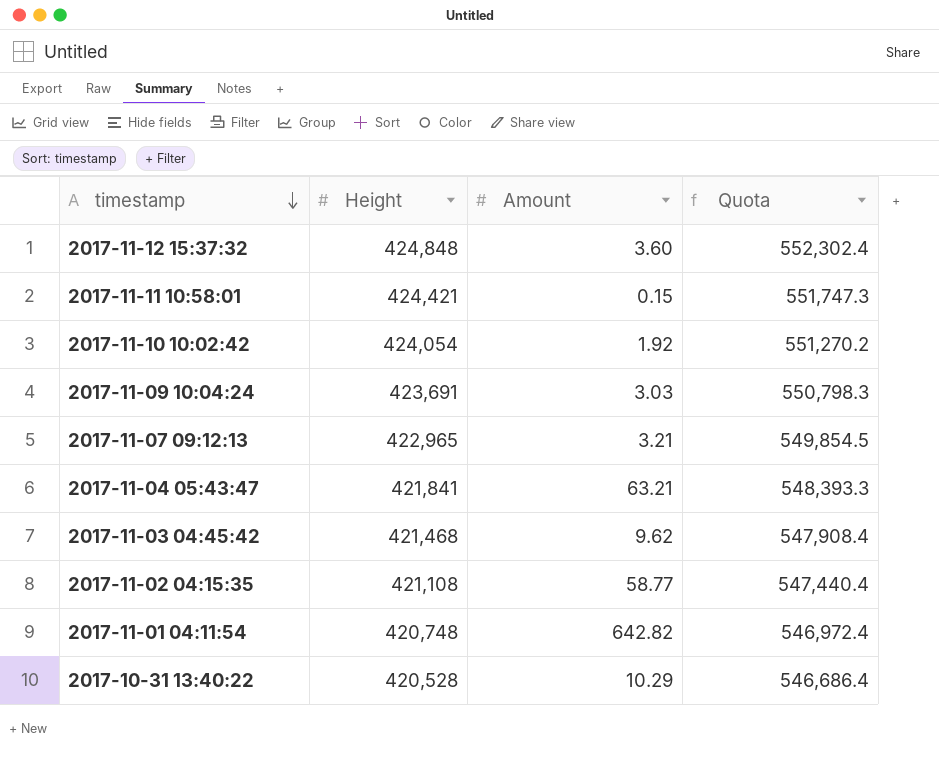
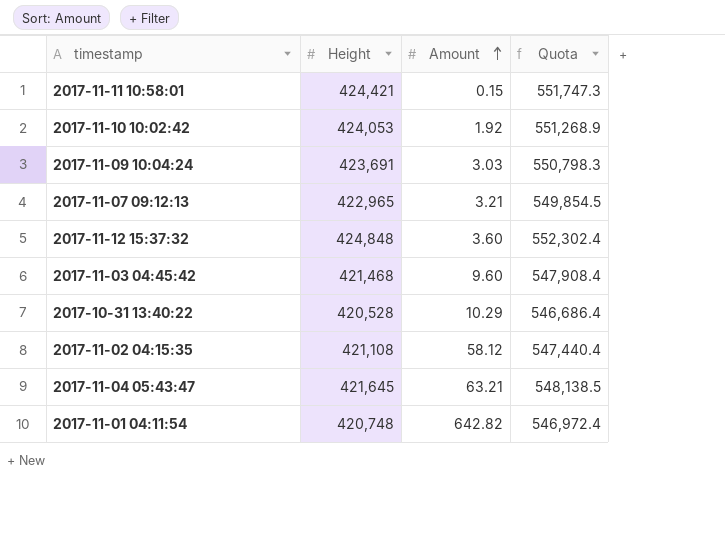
row order: timestamp descending -> Amount ascending
2017-11-10 10:02:42 | Height: 424,054 -> 424,053
2017-11-10 10:02:42 | Quota: 551,270.2 -> 551,268.9
2017-11-03 04:45:42 | Amount: 9.62 -> 9.60
2017-11-02 04:15:35 | Amount: 58.77 -> 58.12
2017-11-04 05:43:47 | Height: 421,841 -> 421,645
2017-11-04 05:43:47 | Quota: 548,393.3 -> 548,138.5

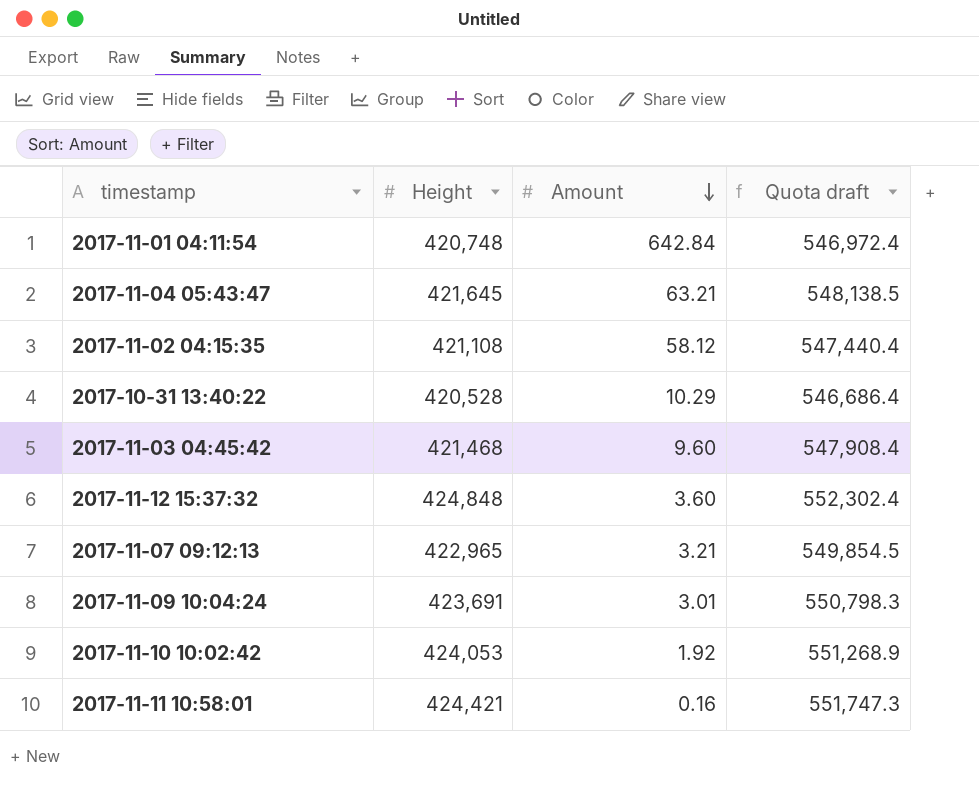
row order: Amount ascending -> Amount descending
column name: Quota -> Quota draft
2017-11-01 04:11:54 | Amount: 642.82 -> 642.84
2017-11-09 10:04:24 | Amount: 3.03 -> 3.01
2017-11-11 10:58:01 | Amount: 0.15 -> 0.16

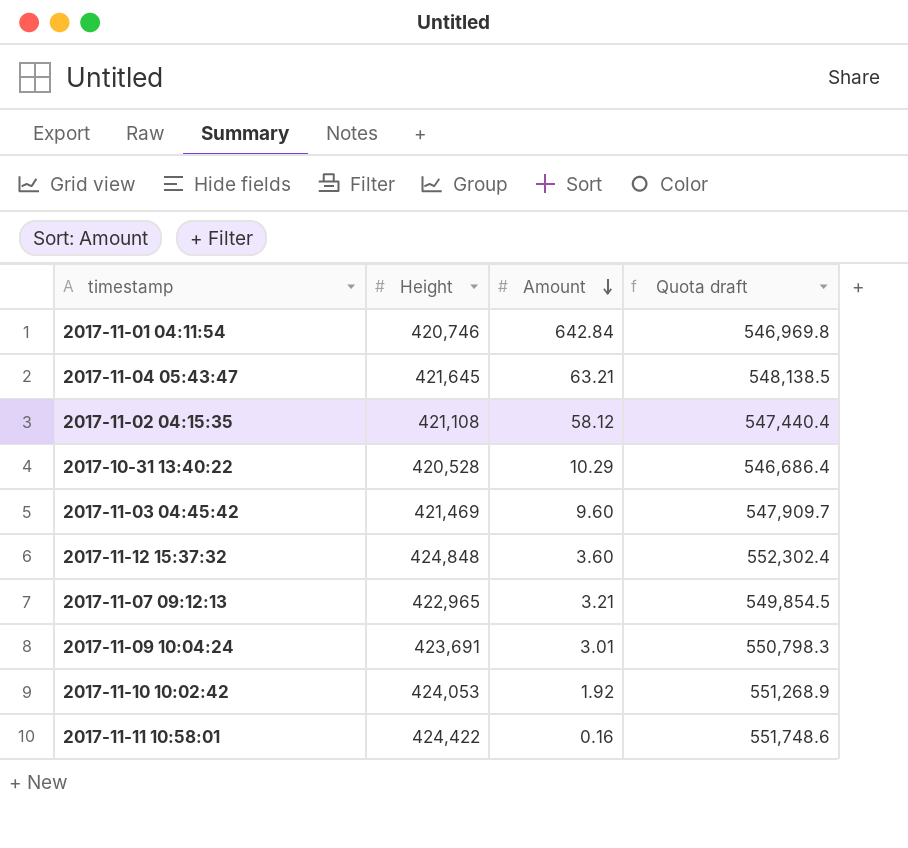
2017-11-01 04:11:54 | Height: 420,748 -> 420,746
2017-11-01 04:11:54 | Quota draft: 546,972.4 -> 546,969.8
2017-11-03 04:45:42 | Height: 421,468 -> 421,469
2017-11-03 04:45:42 | Quota draft: 547,908.4 -> 547,909.7
2017-11-11 10:58:01 | Height: 424,421 -> 424,422
2017-11-11 10:58:01 | Quota draft: 551,747.3 -> 551,748.6

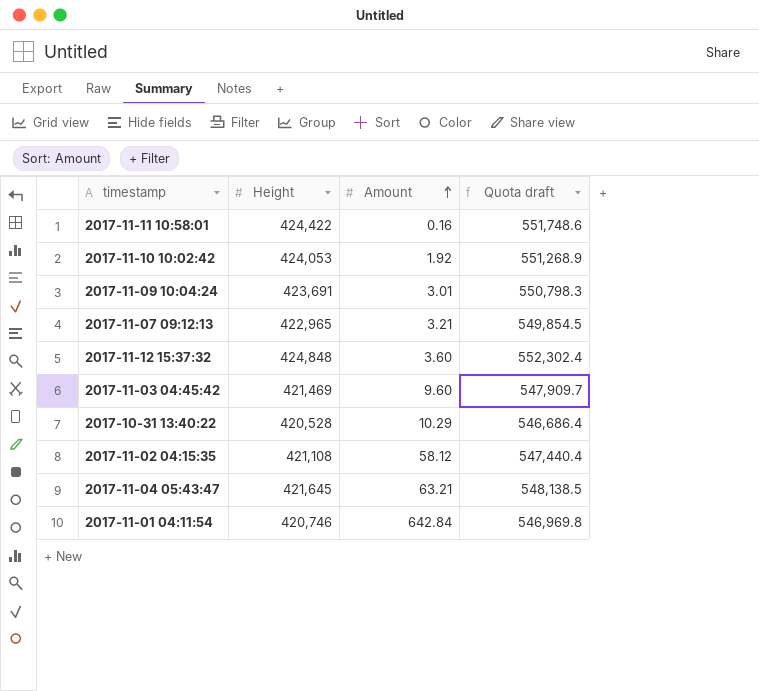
row order: Amount descending -> Amount ascending

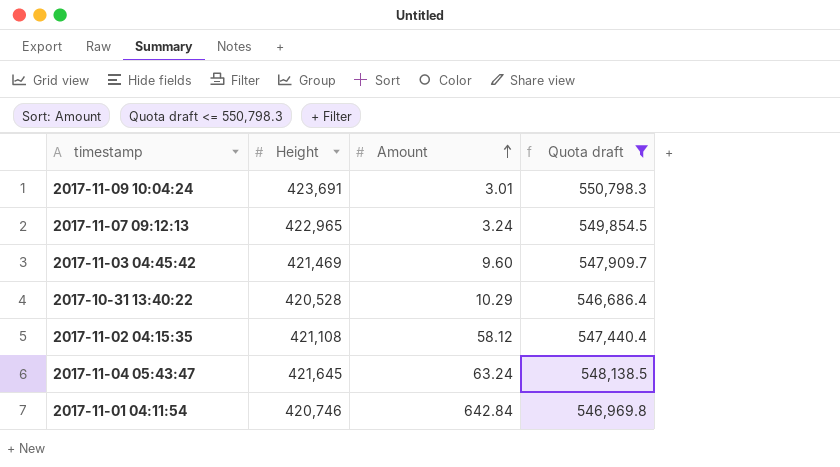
filter: none -> Quota draft <= 550,798.3
2017-11-07 09:12:13 | Amount: 3.21 -> 3.24
2017-11-04 05:43:47 | Amount: 63.21 -> 63.24

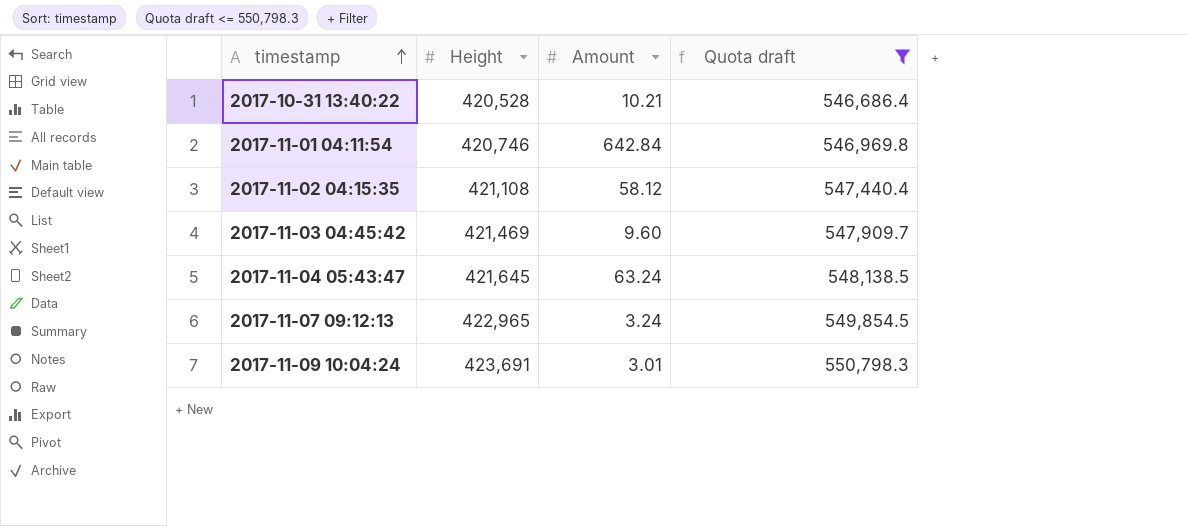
row order: Amount ascending -> timestamp ascending
2017-10-31 13:40:22 | Amount: 10.29 -> 10.21

